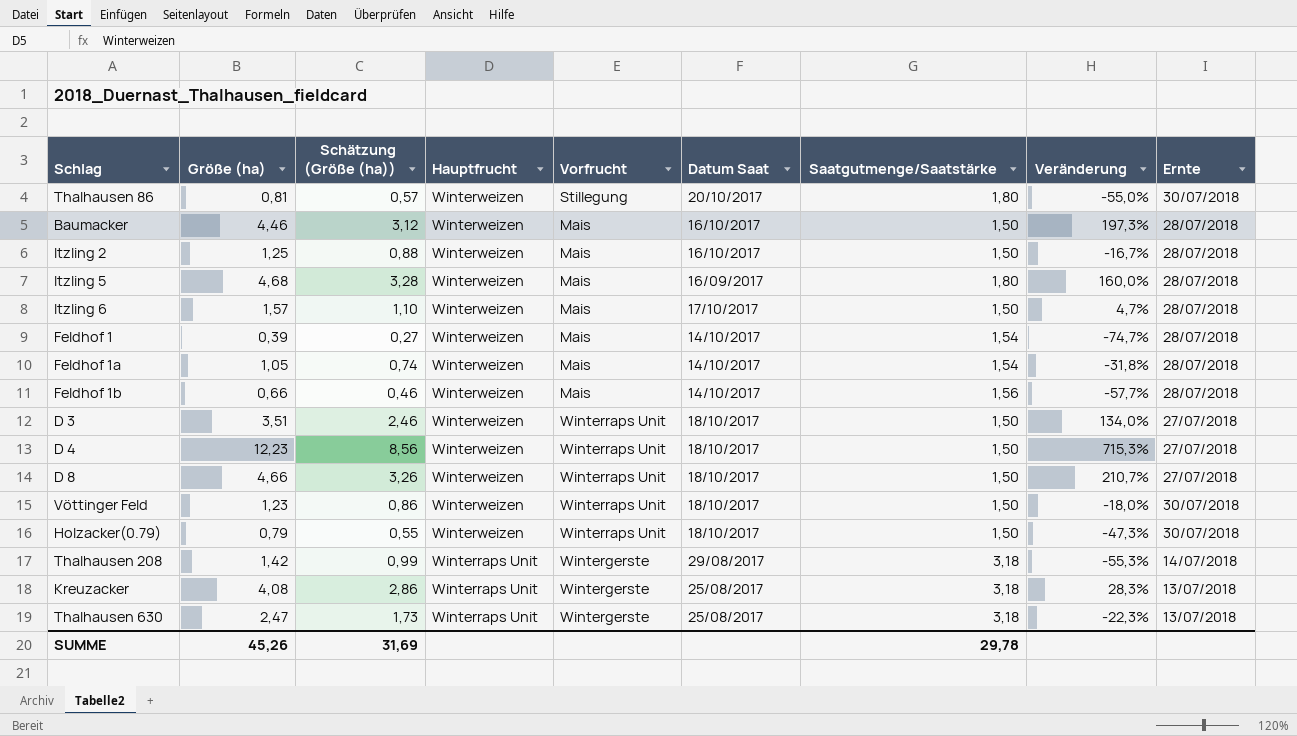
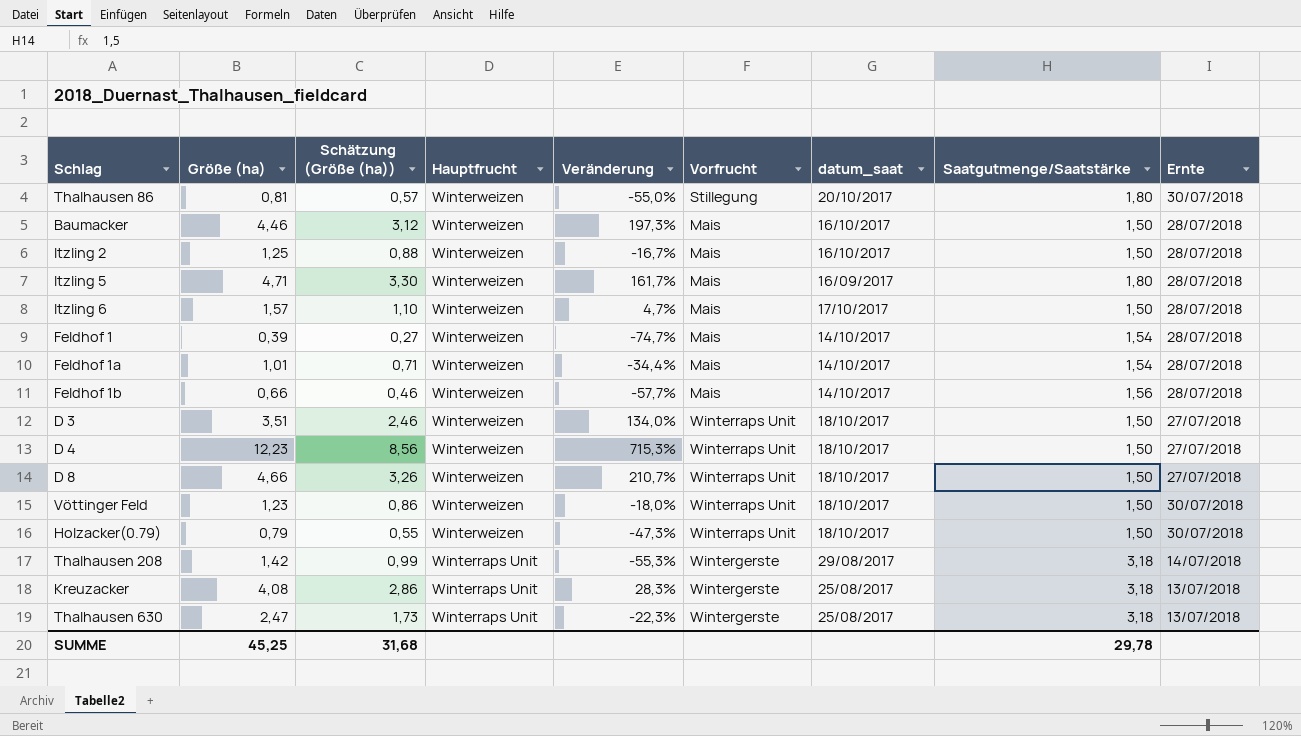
column Veränderung | position: 8 -> 5
column name: Datum Saat -> datum_saat
Itzling 5 | Größe (ha): 4,68 -> 4,71
Itzling 5 | Schätzung (Größe (ha)): 3,28 -> 3,30
Itzling 5 | Veränderung: 160,0% -> 161,7%
Feldhof 1a | Größe (ha): 1,05 -> 1,01
Feldhof 1a | Schätzung (Größe (ha)): 0,74 -> 0,71
Feldhof 1a | Veränderung: -31,8% -> -34,4%
SUMME | Größe (ha): 45,26 -> 45,25
SUMME | Schätzung (Größe (ha)): 31,69 -> 31,68

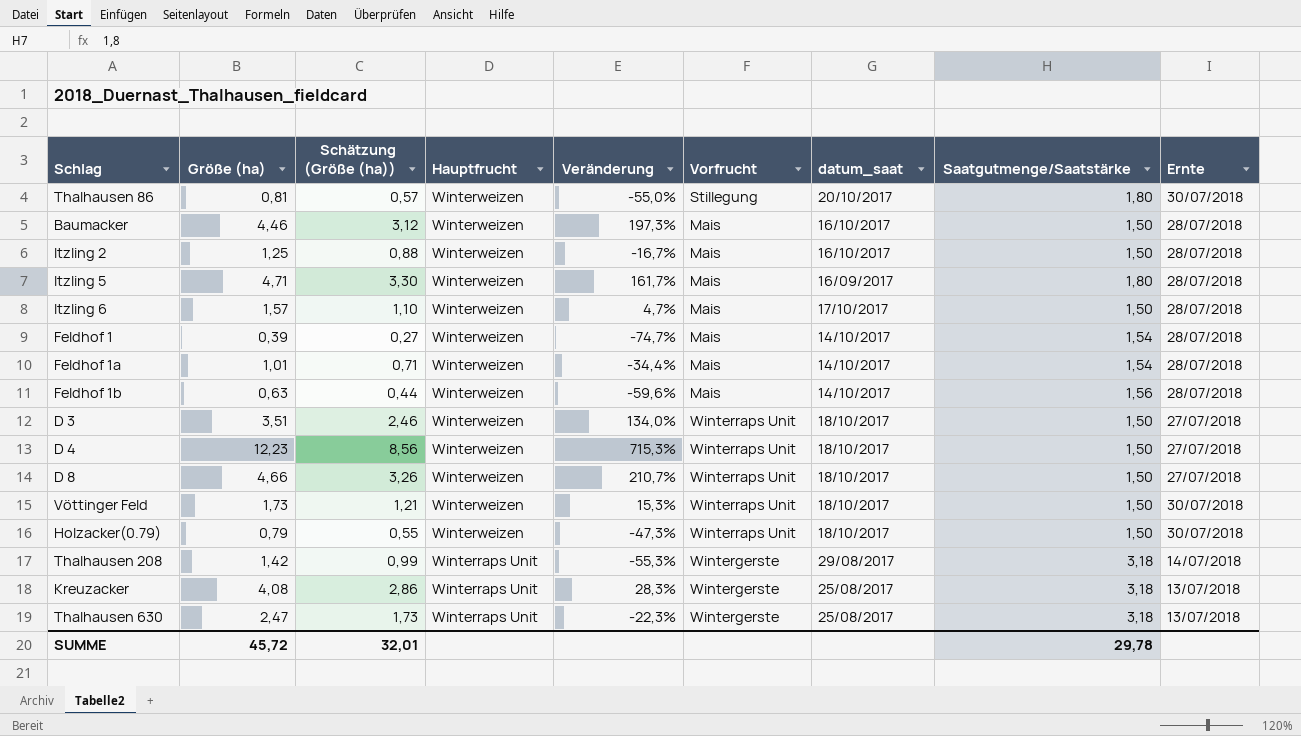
Feldhof 1b | Größe (ha): 0,66 -> 0,63
Feldhof 1b | Schätzung (Größe (ha)): 0,46 -> 0,44
Feldhof 1b | Veränderung: -57,7% -> -59,6%
Vöttinger Feld | Größe (ha): 1,23 -> 1,73
Vöttinger Feld | Schätzung (Größe (ha)): 0,86 -> 1,21
Vöttinger Feld | Veränderung: -18,0% -> 15,3%
SUMME | Größe (ha): 45,25 -> 45,72
SUMME | Schätzung (Größe (ha)): 31,68 -> 32,01

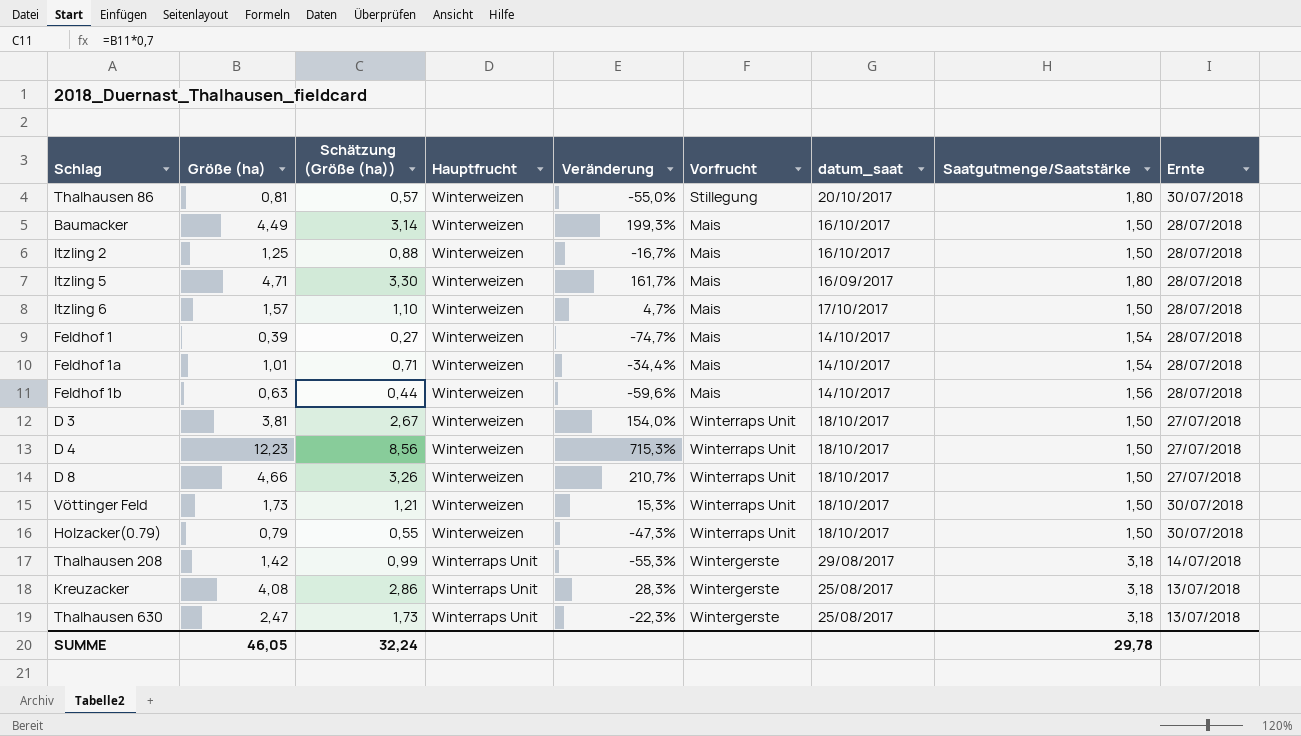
Baumacker | Größe (ha): 4,46 -> 4,49
Baumacker | Schätzung (Größe (ha)): 3,12 -> 3,14
Baumacker | Veränderung: 197,3% -> 199,3%
D 3 | Größe (ha): 3,51 -> 3,81
D 3 | Schätzung (Größe (ha)): 2,46 -> 2,67
D 3 | Veränderung: 134,0% -> 154,0%
SUMME | Größe (ha): 45,72 -> 46,05
SUMME | Schätzung (Größe (ha)): 32,01 -> 32,24

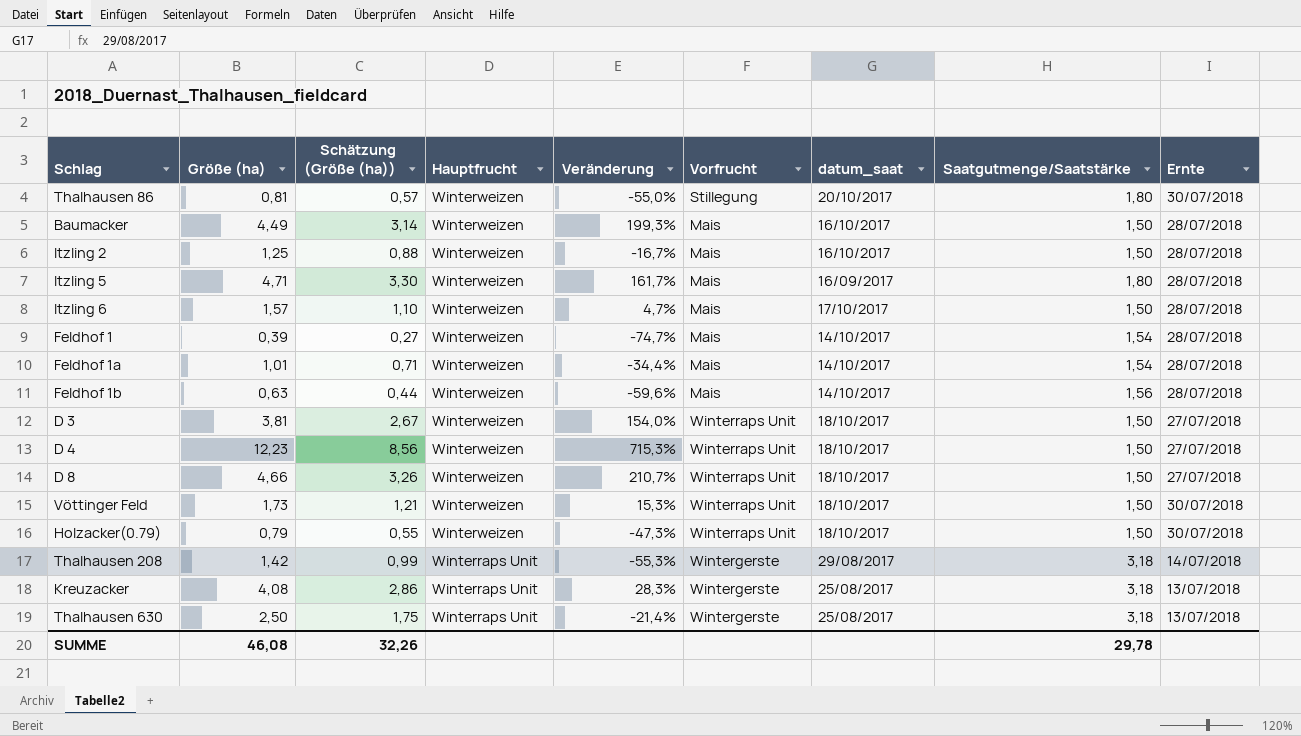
Thalhausen 630 | Größe (ha): 2,47 -> 2,50
Thalhausen 630 | Schätzung (Größe (ha)): 1,73 -> 1,75
Thalhausen 630 | Veränderung: -22,3% -> -21,4%
SUMME | Größe (ha): 46,05 -> 46,08
SUMME | Schätzung (Größe (ha)): 32,24 -> 32,26

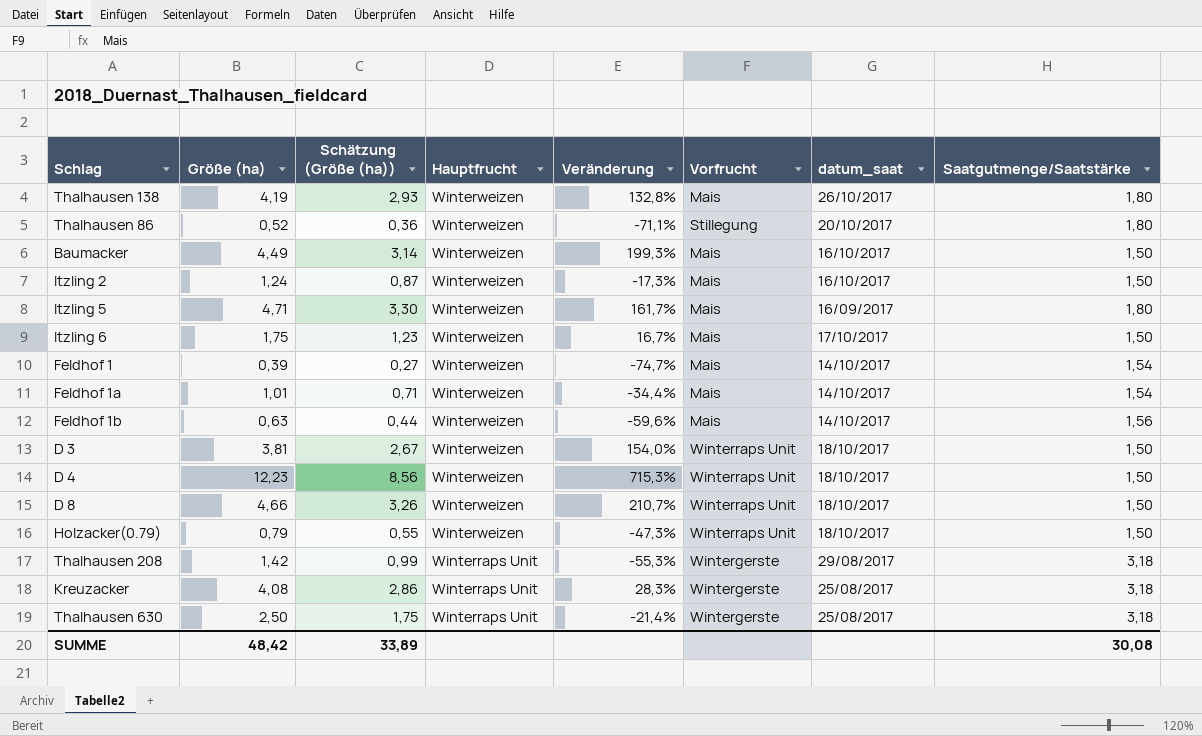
column Ernte | position: 9 -> none
row Vöttinger Feld: 1,73 | 1,21 | Winterweizen | 15,3% | Winterraps Unit | 18/10/2017 | 1,50 | 30/07/2018 -> none
row Thalhausen 138: none -> 4,19 | 2,93 | Winterweizen | 132,8% | Mais | 26/10/2017 | 1,80
Thalhausen 86 | Größe (ha): 0,81 -> 0,52
Thalhausen 86 | Schätzung (Größe (ha)): 0,57 -> 0,36
Thalhausen 86 | Veränderung: -55,0% -> -71,1%
Itzling 2 | Größe (ha): 1,25 -> 1,24
Itzling 2 | Schätzung (Größe (ha)): 0,88 -> 0,87
Itzling 2 | Veränderung: -16,7% -> -17,3%
Itzling 6 | Größe (ha): 1,57 -> 1,75
Itzling 6 | Schätzung (Größe (ha)): 1,10 -> 1,23
Itzling 6 | Veränderung: 4,7% -> 16,7%
SUMME | Größe (ha): 46,08 -> 48,42
SUMME | Schätzung (Größe (ha)): 32,26 -> 33,89
SUMME | Saatgutmenge/Saatstärke: 29,78 -> 30,08

